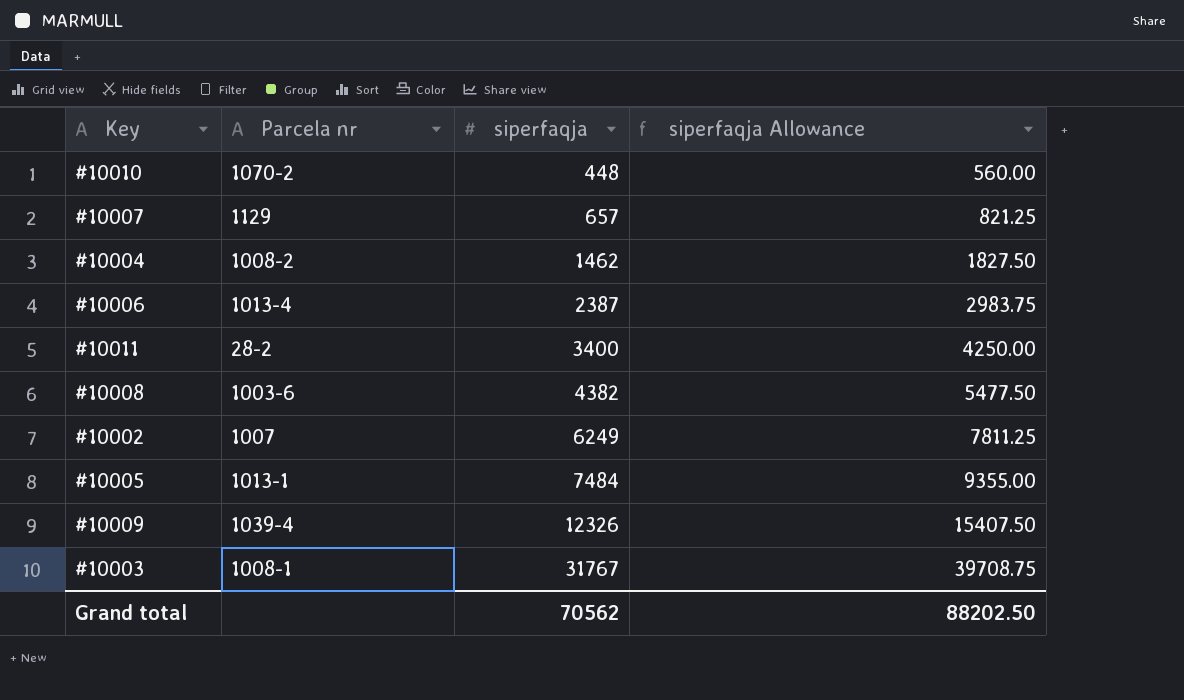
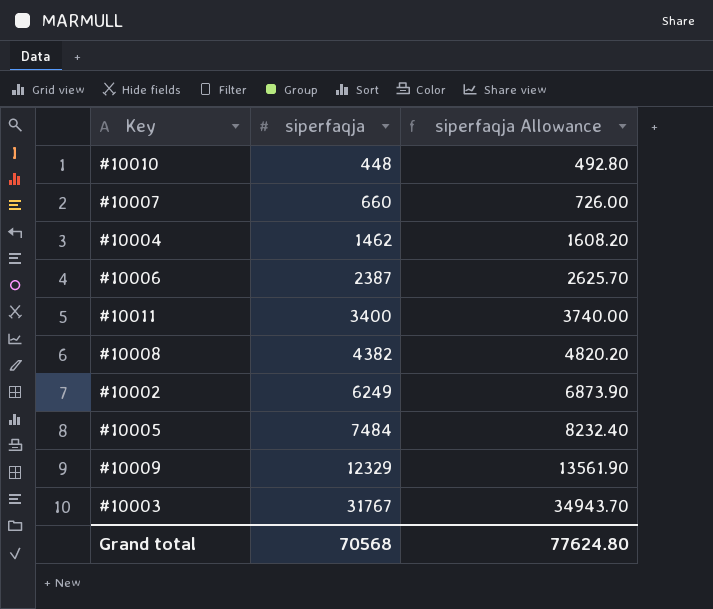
column Parcela nr | position: 2 -> none
column siperfaqja Allowance | formula: [siperfaqja] * 1.25 -> [siperfaqja] * 1.1
#10007 | siperfaqja: 657 -> 660
#10009 | siperfaqja: 12326 -> 12329
Grand total | siperfaqja: 70562 -> 70568
Grand total | siperfaqja Allowance: 88202.50 -> 77624.80

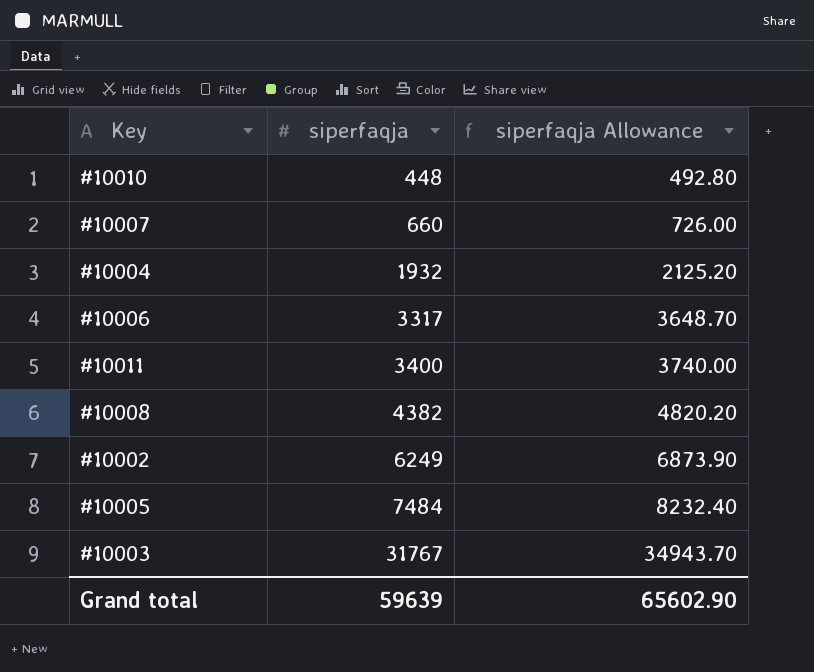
row #10009: 12329 | 13561.90 -> none
#10004 | siperfaqja: 1462 -> 1932
#10004 | siperfaqja Allowance: 1608.20 -> 2125.20
#10006 | siperfaqja: 2387 -> 3317
#10006 | siperfaqja Allowance: 2625.70 -> 3648.70
Grand total | siperfaqja: 70568 -> 59639
Grand total | siperfaqja Allowance: 77624.80 -> 65602.90

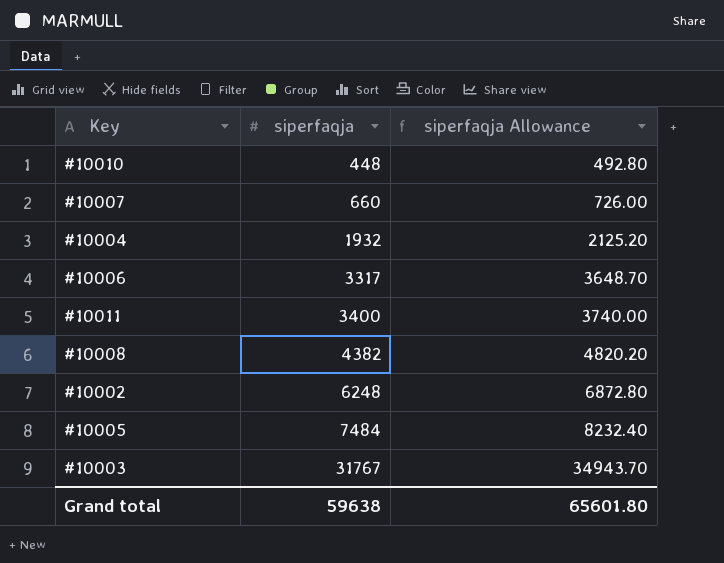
#10002 | siperfaqja: 6249 -> 6248
#10002 | siperfaqja Allowance: 6873.90 -> 6872.80
Grand total | siperfaqja: 59639 -> 59638
Grand total | siperfaqja Allowance: 65602.90 -> 65601.80

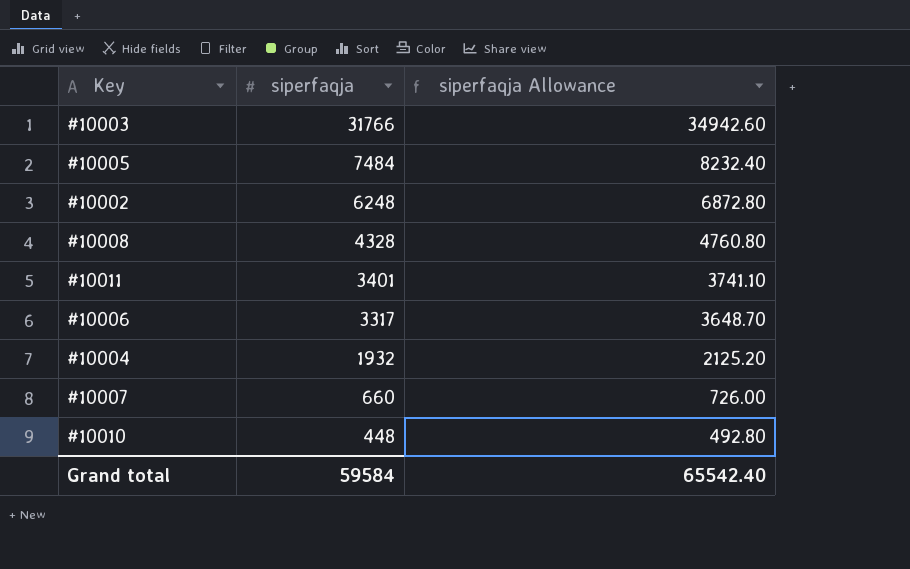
row order: siperfaqja ascending -> siperfaqja descending
#10003 | siperfaqja: 31767 -> 31766
#10003 | siperfaqja Allowance: 34943.70 -> 34942.60
#10008 | siperfaqja: 4382 -> 4328
#10008 | siperfaqja Allowance: 4820.20 -> 4760.80
#10011 | siperfaqja: 3400 -> 3401
#10011 | siperfaqja Allowance: 3740.00 -> 3741.10
Grand total | siperfaqja: 59638 -> 59584
Grand total | siperfaqja Allowance: 65601.80 -> 65542.40

